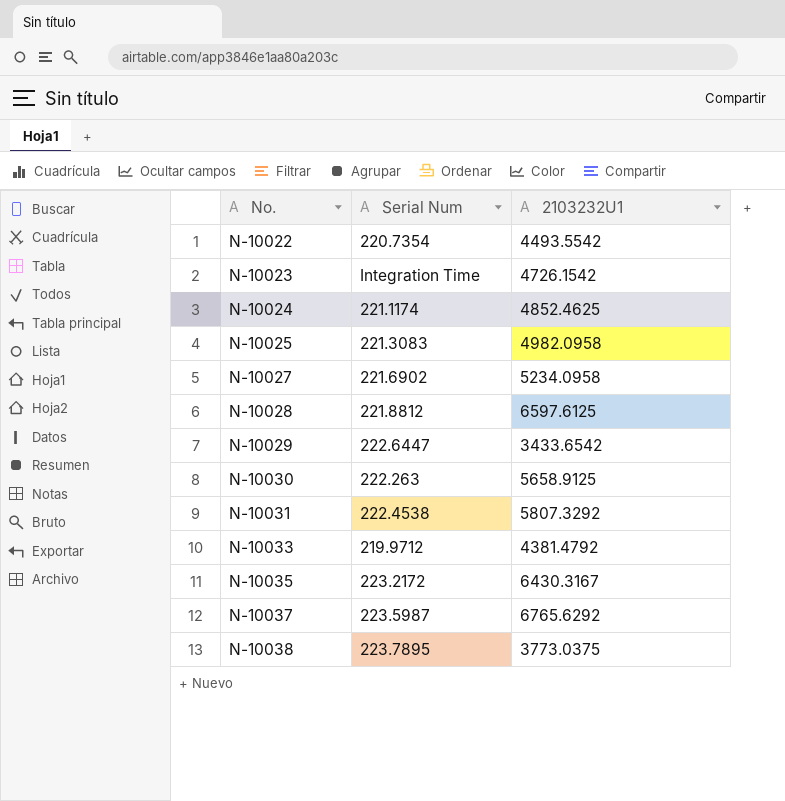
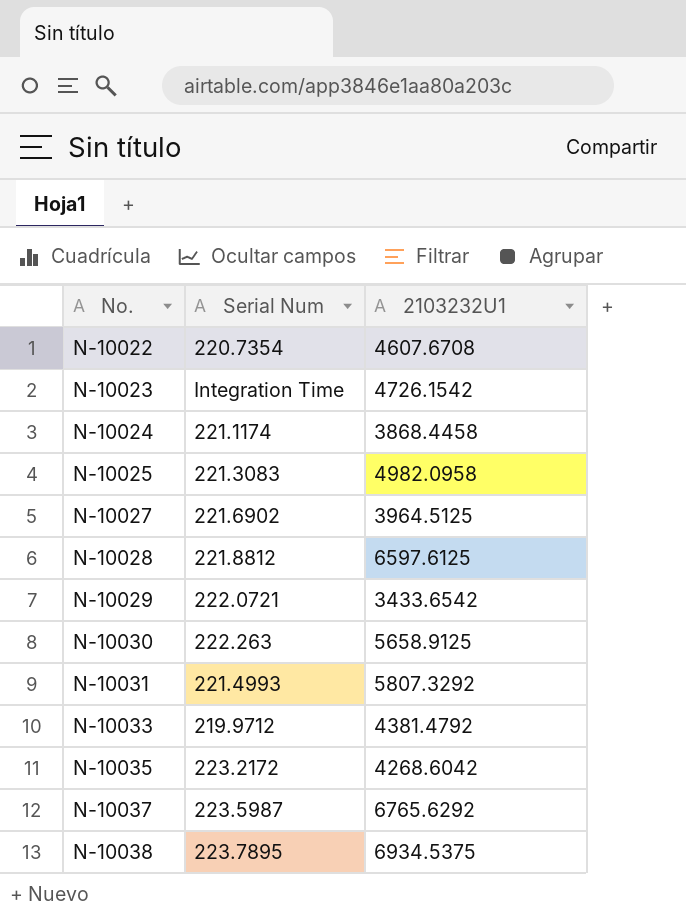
N-10022 | 2103232U1: 4493.5542 -> 4607.6708
N-10024 | 2103232U1: 4852.4625 -> 3868.4458
N-10027 | 2103232U1: 5234.0958 -> 3964.5125
N-10029 | Serial Num: 222.6447 -> 222.0721
N-10031 | Serial Num: 222.4538 -> 221.4993
N-10035 | 2103232U1: 6430.3167 -> 4268.6042
N-10038 | 2103232U1: 3773.0375 -> 6934.5375

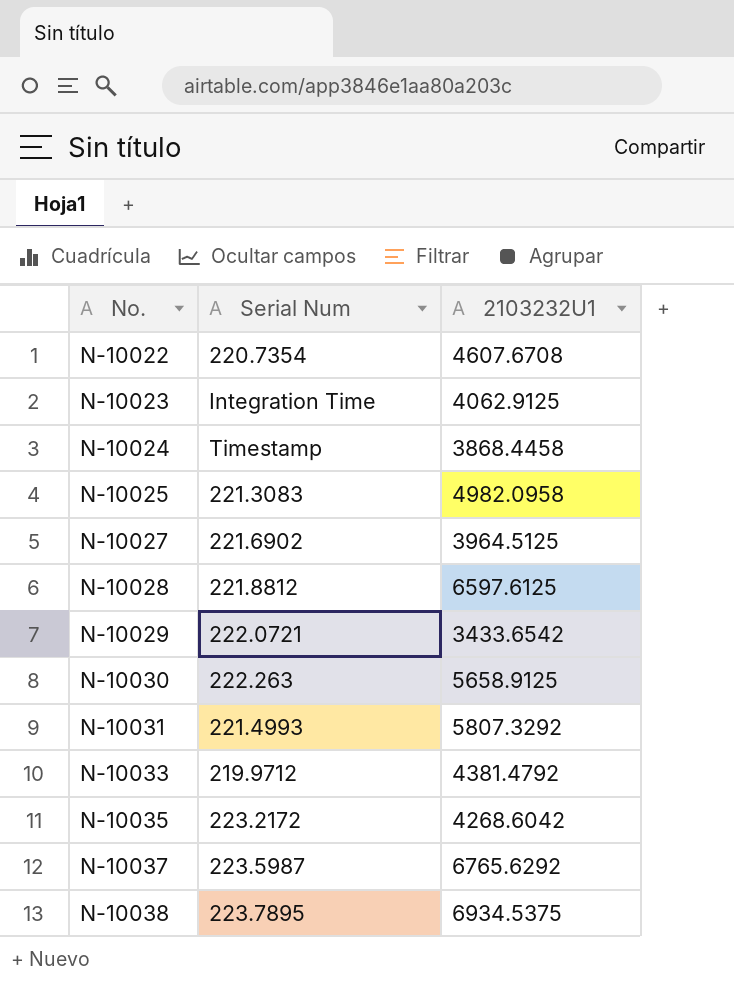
N-10023 | 2103232U1: 4726.1542 -> 4062.9125
N-10024 | Serial Num: 221.1174 -> Timestamp

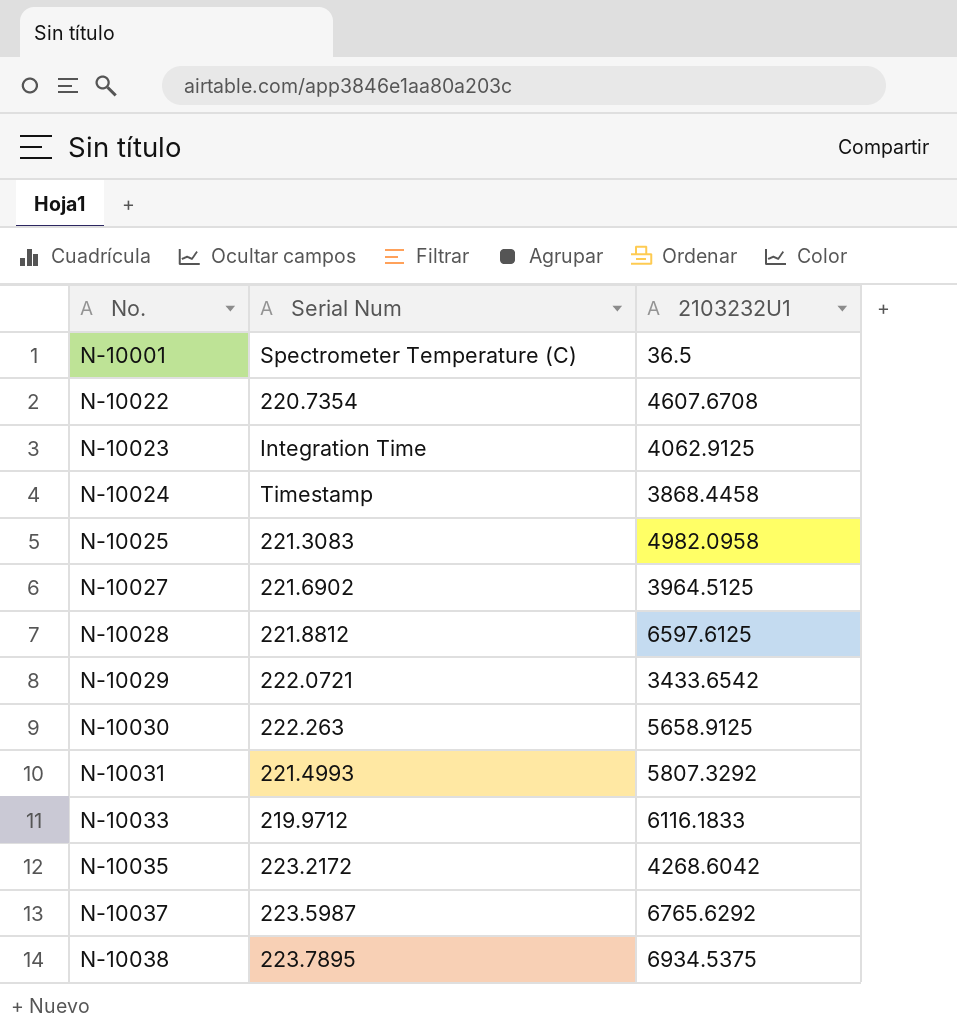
row N-10001: none -> Spectrometer Temperature (C) | 36.5
N-10033 | 2103232U1: 4381.4792 -> 6116.1833

